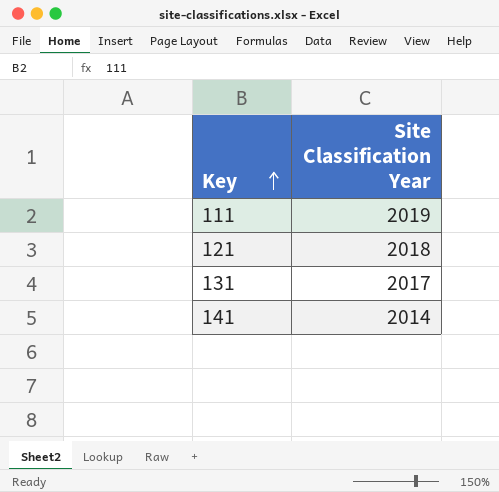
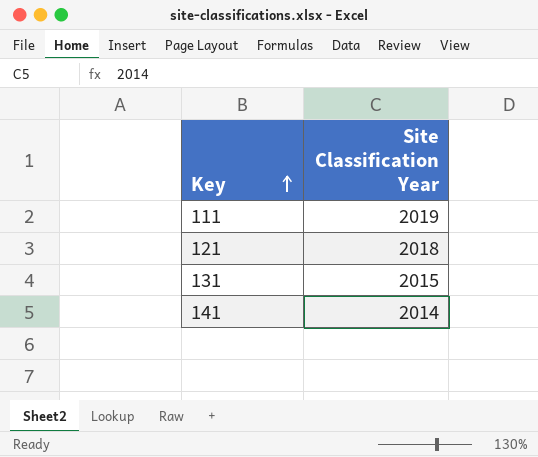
131 | Site Classification Year: 2017 -> 2015

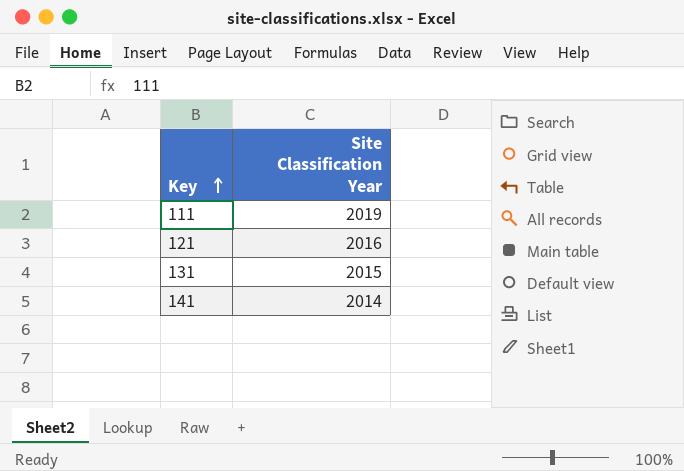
121 | Site Classification Year: 2018 -> 2016

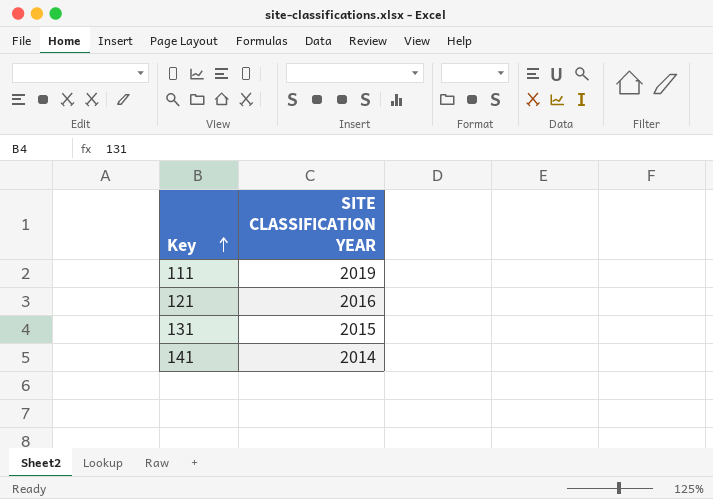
column name: Site Classification Year -> SITE CLASSIFICATION YEAR

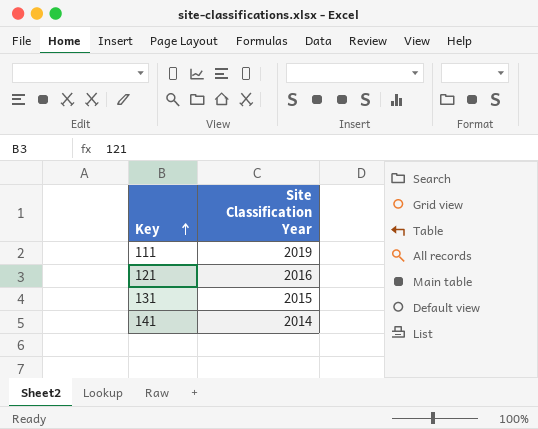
column name: SITE CLASSIFICATION YEAR -> Site Classification Year

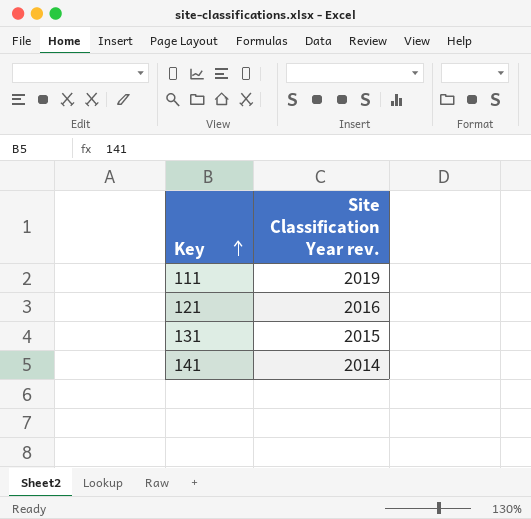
column name: Site Classification Year -> Site Classification Year rev.

